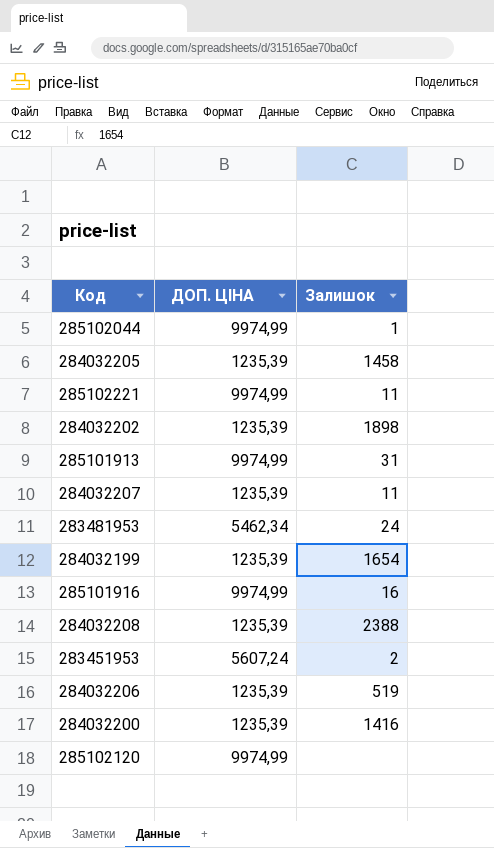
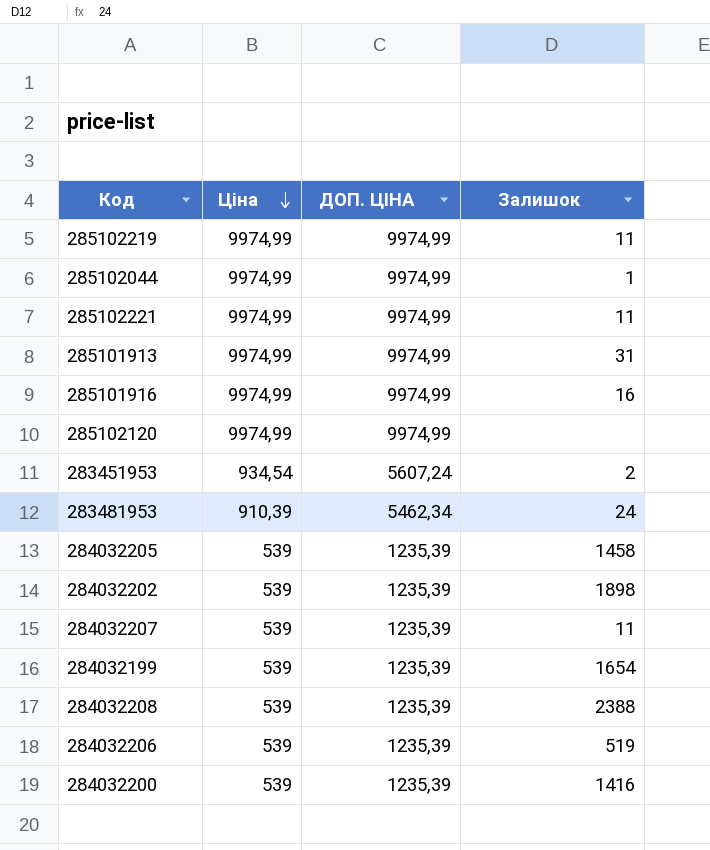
row order: none -> Ціна descending
column Ціна | position: none -> 2
row 285102219: none -> 9974,99 | 9974,99 | 11

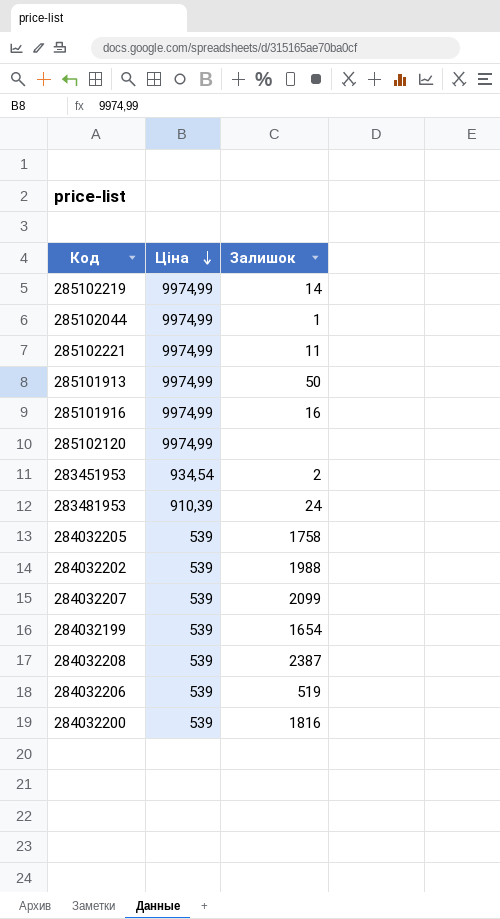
column ДОП. ЦІНА | position: 3 -> none
285102219 | Залишок: 11 -> 14
285101913 | Залишок: 31 -> 50
284032205 | Залишок: 1458 -> 1758
284032202 | Залишок: 1898 -> 1988
284032207 | Залишок: 11 -> 2099
284032208 | Залишок: 2388 -> 2387
284032200 | Залишок: 1416 -> 1816

